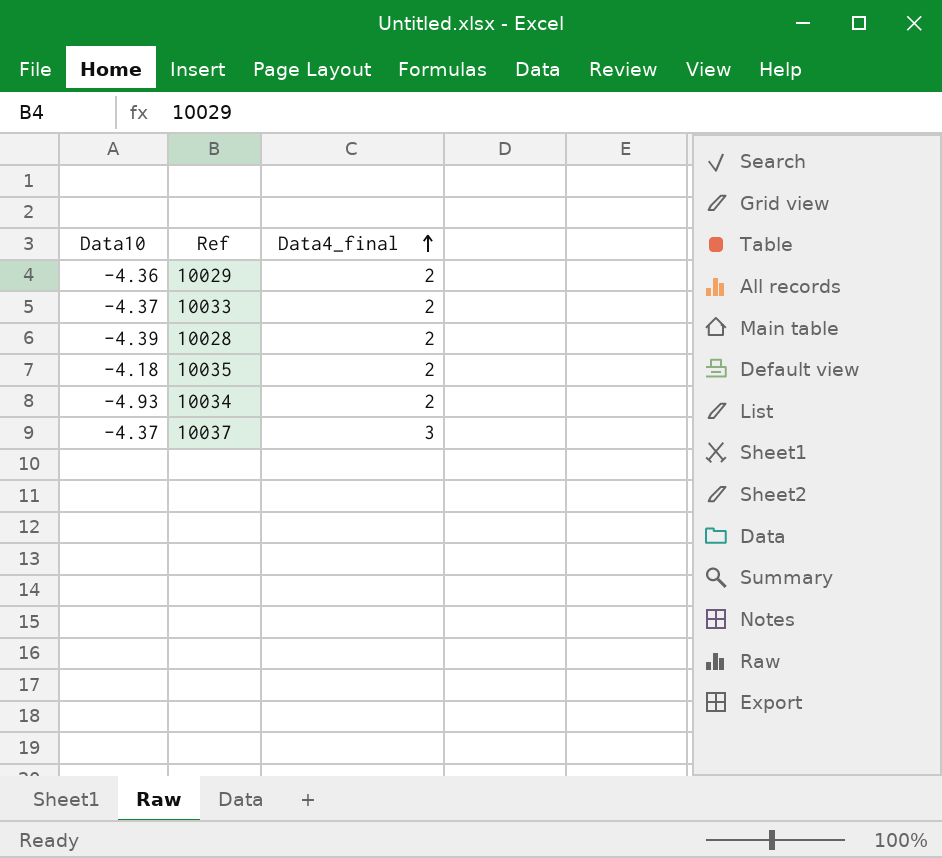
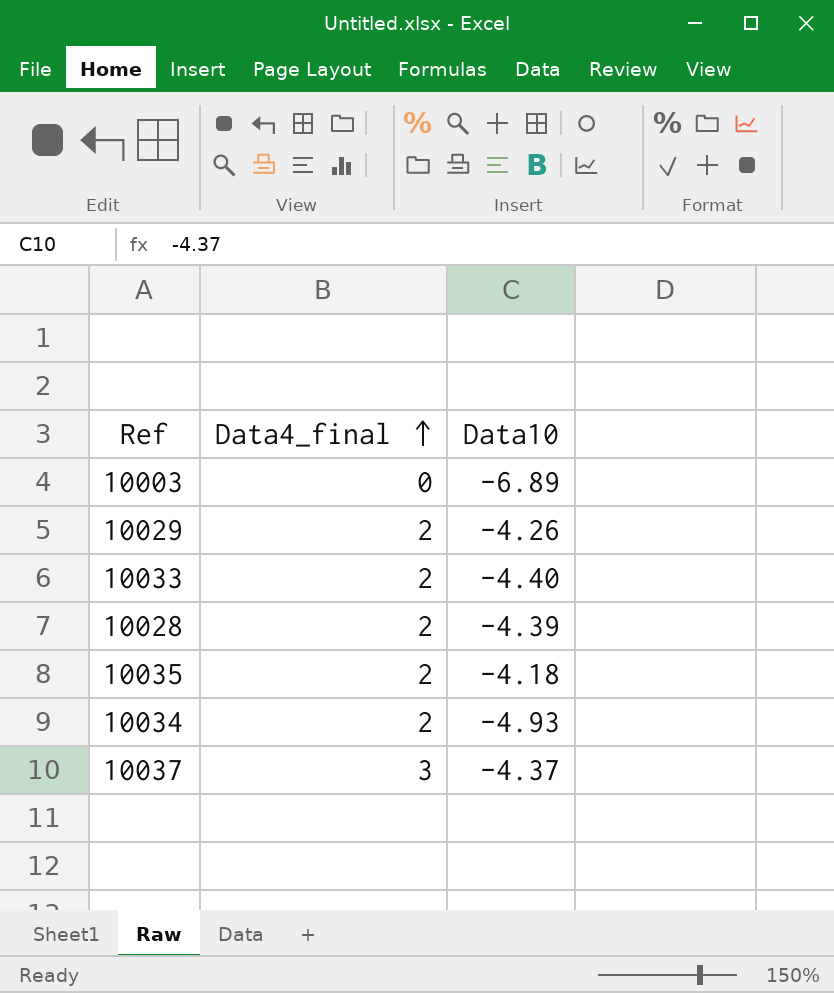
column Data10 | position: 1 -> 3
row 10003: none -> 0 | -6.89
10029 | Data10: -4.36 -> -4.26
10033 | Data10: -4.37 -> -4.40

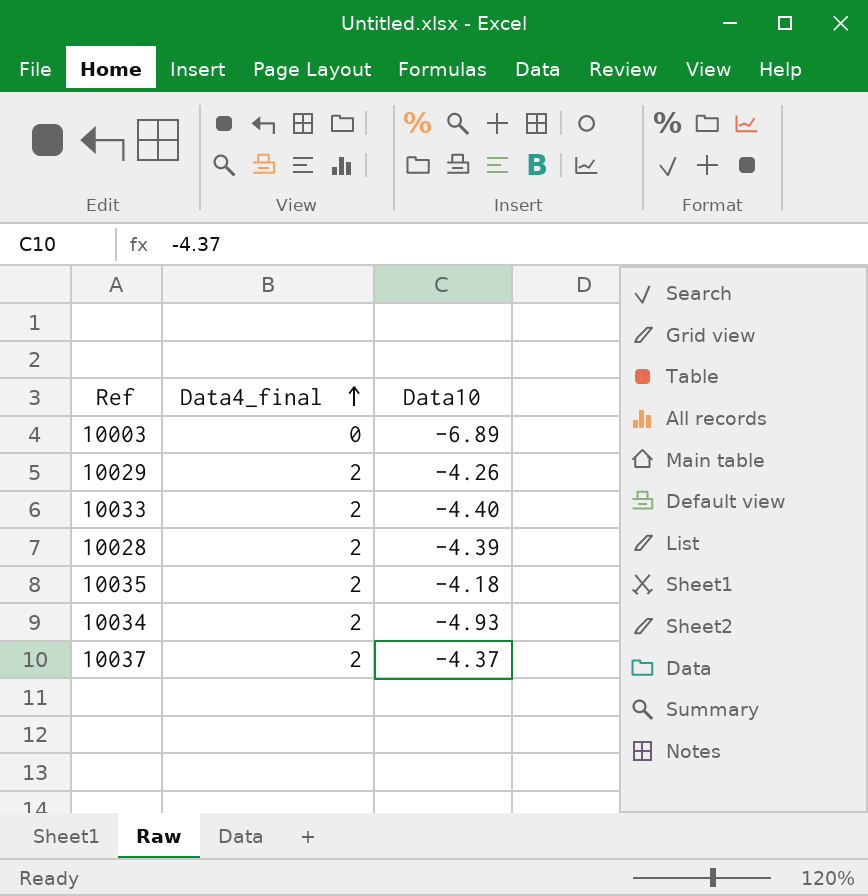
10037 | Data4_final: 3 -> 2

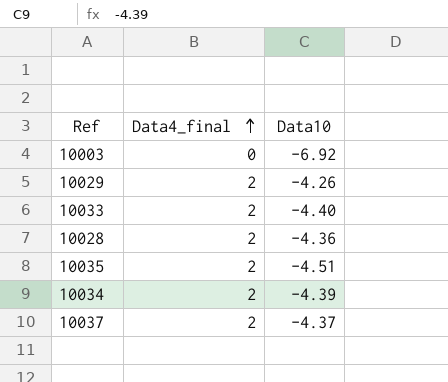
10003 | Data10: -6.89 -> -6.92
10028 | Data10: -4.39 -> -4.36
10035 | Data10: -4.18 -> -4.51
10034 | Data10: -4.93 -> -4.39

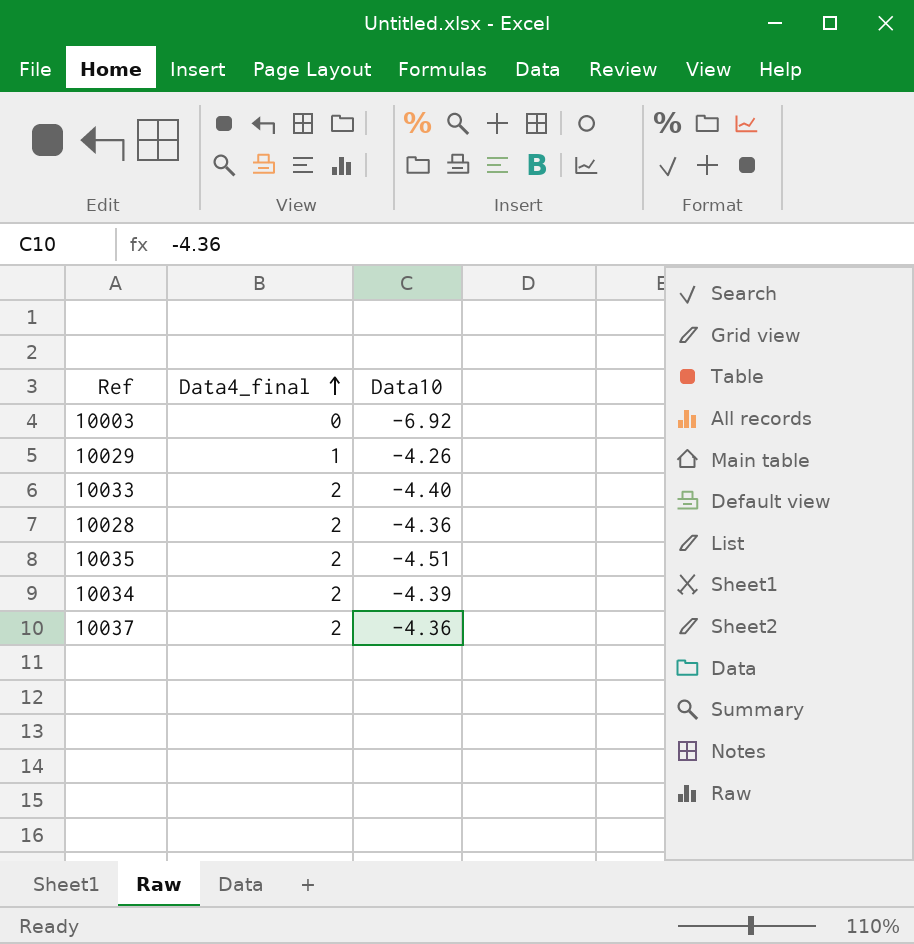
10029 | Data4_final: 2 -> 1
10037 | Data10: -4.37 -> -4.36

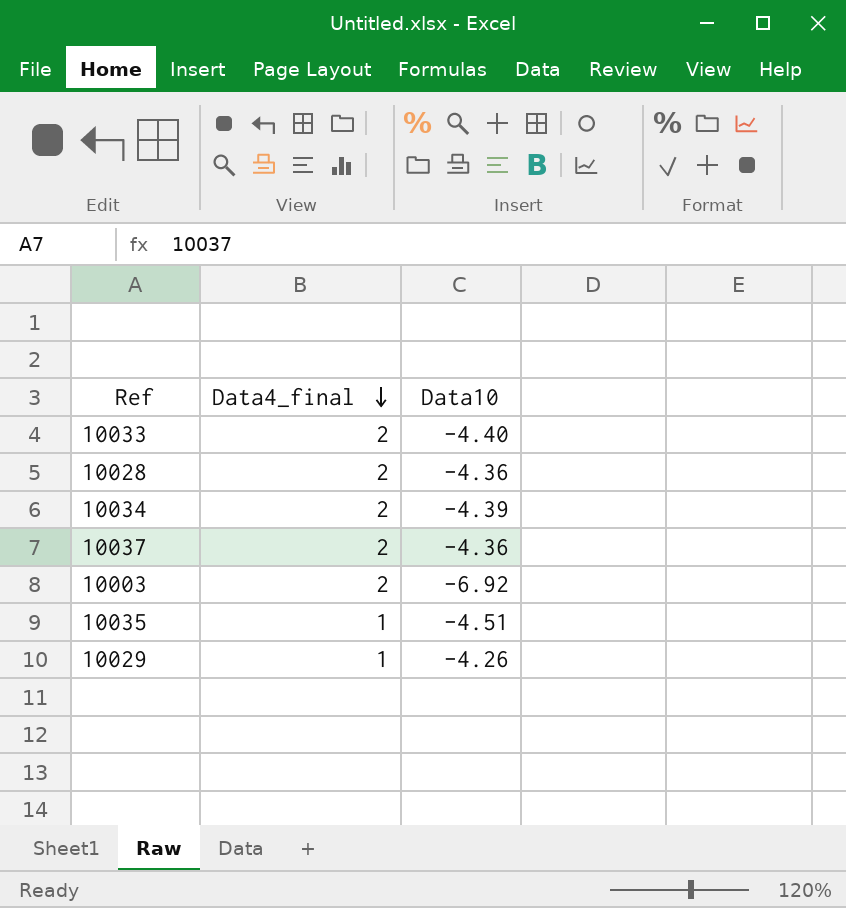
row order: Data4_final ascending -> Data4_final descending
10003 | Data4_final: 0 -> 2
10035 | Data4_final: 2 -> 1

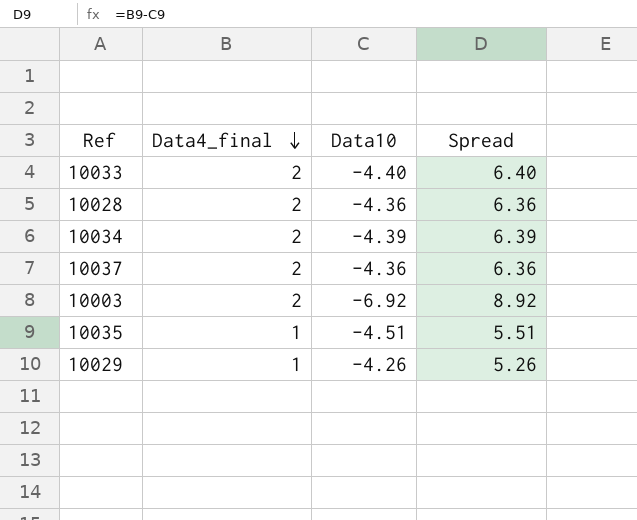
column Spread | formula: none -> [Data4_final] - [Data10]

